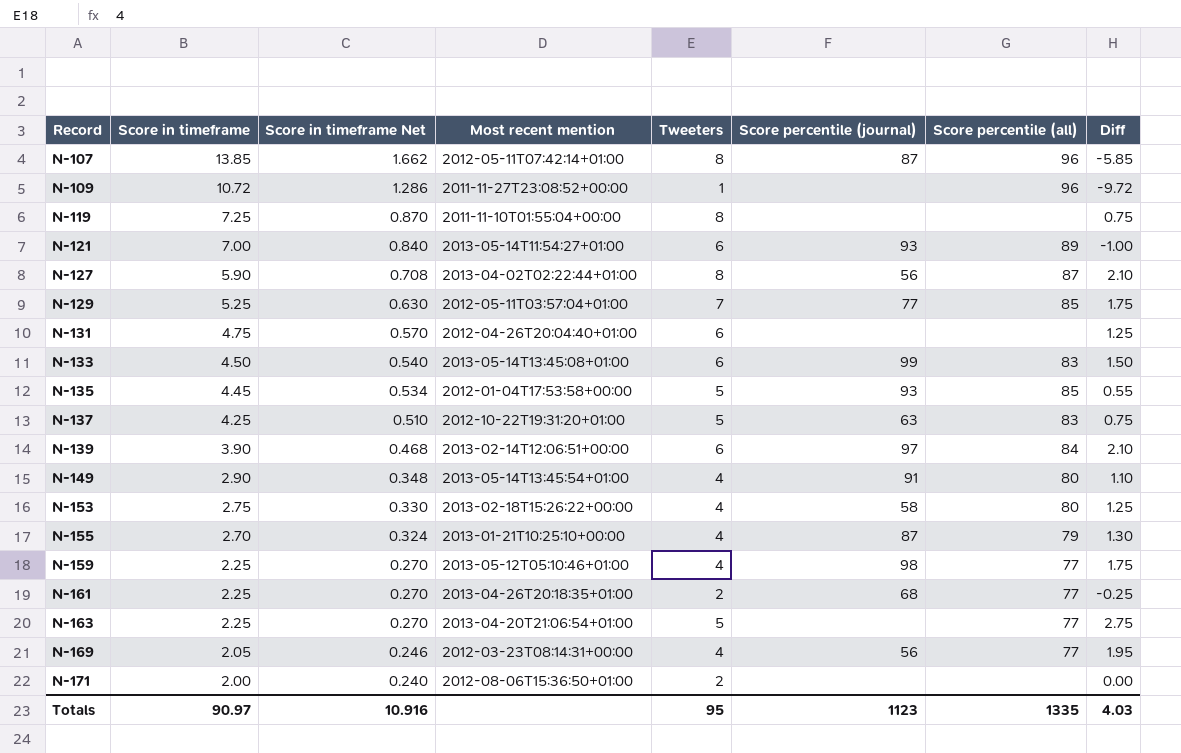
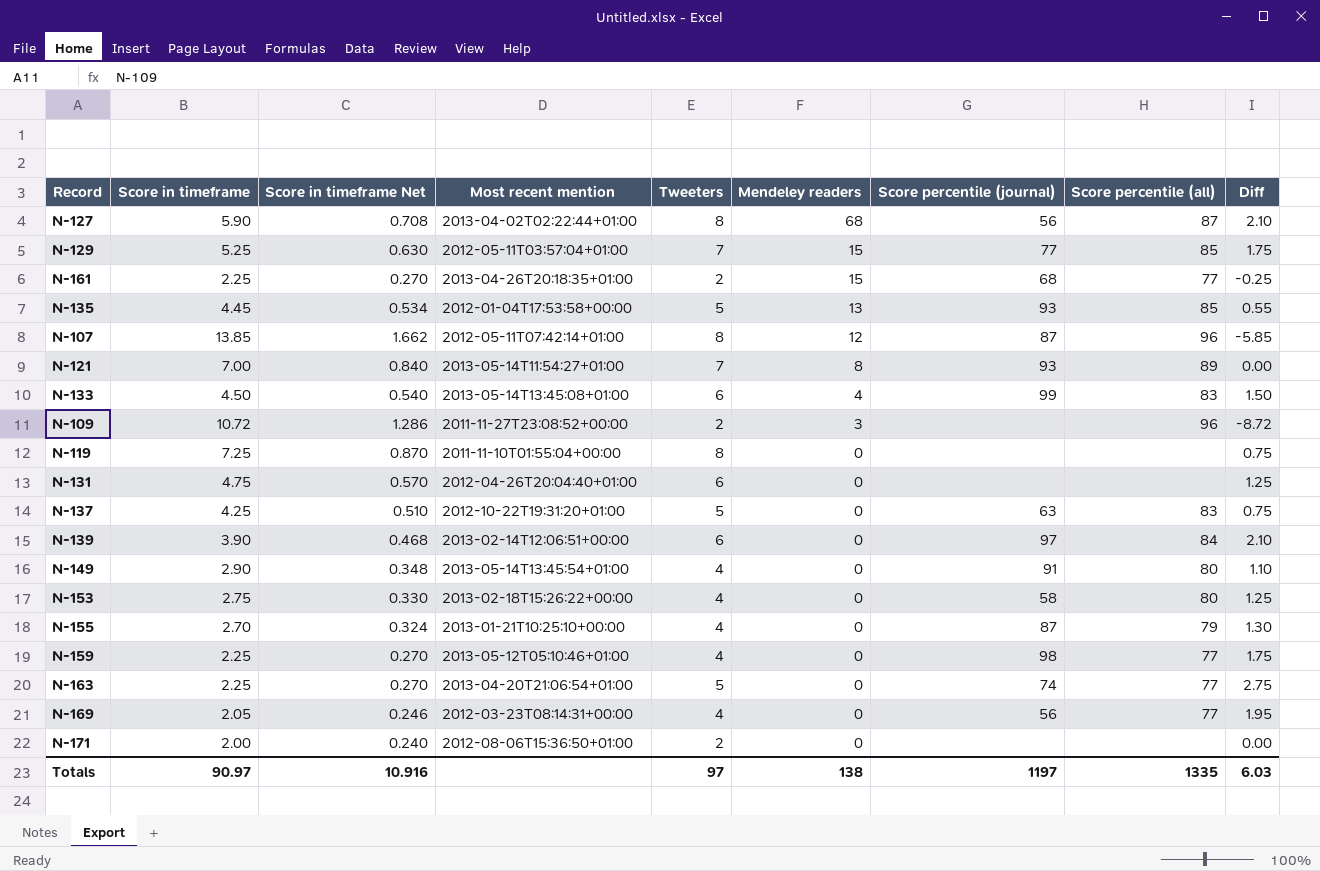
row order: Record ascending -> Mendeley readers descending
column Mendeley readers | position: none -> 6
N-121 | Tweeters: 6 -> 7
N-121 | Diff: -1.00 -> 0.00
N-109 | Tweeters: 1 -> 2
N-109 | Diff: -9.72 -> -8.72
N-163 | Score percentile (journal): none -> 74
Totals | Tweeters: 95 -> 97
Totals | Score percentile (journal): 1123 -> 1197
Totals | Diff: 4.03 -> 6.03

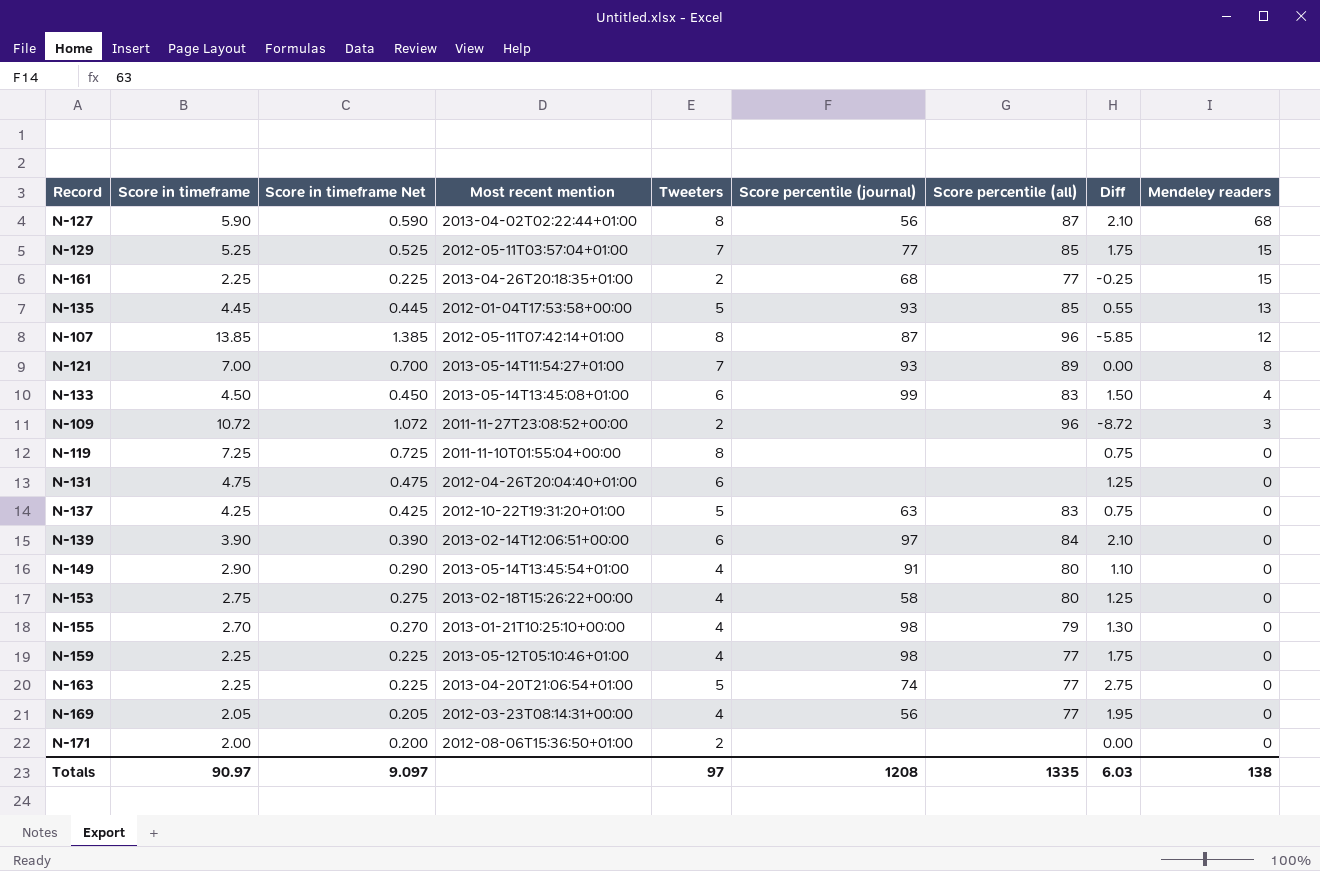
column Score in timeframe Net | formula: [Score in timeframe] * 0.12 -> [Score in timeframe] * 0.1
column Mendeley readers | position: 6 -> 9
N-155 | Score percentile (journal): 87 -> 98
Totals | Score in timeframe Net: 10.916 -> 9.097
Totals | Score percentile (journal): 1197 -> 1208

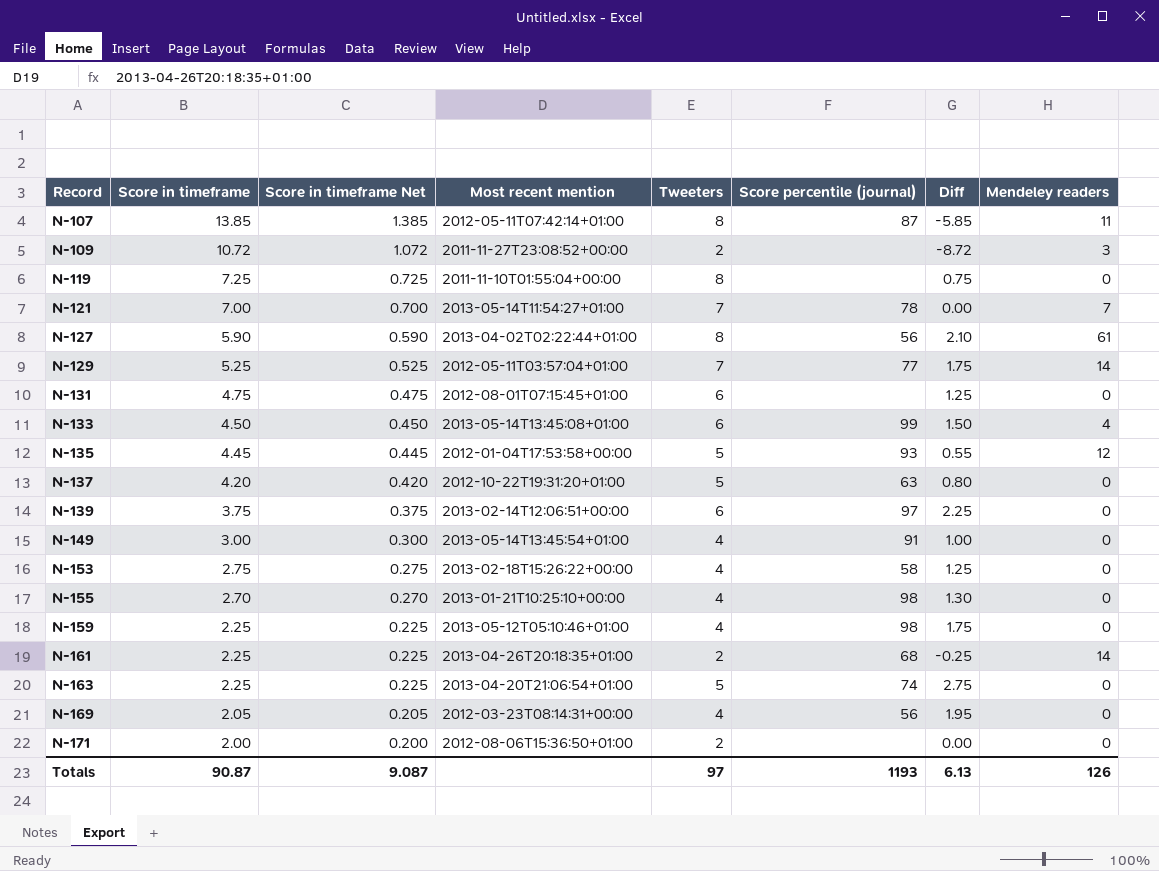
row order: Mendeley readers descending -> Record ascending
column Score percentile (all) | position: 7 -> none
N-107 | Mendeley readers: 12 -> 11
N-121 | Score percentile (journal): 93 -> 78
N-121 | Mendeley readers: 8 -> 7
N-127 | Mendeley readers: 68 -> 61
N-129 | Mendeley readers: 15 -> 14
N-131 | Most recent mention: 2012-04-26T20:04:40+01:00 -> 2012-08-01T07:15:45+01:00
N-135 | Mendeley readers: 13 -> 12
N-137 | Score in timeframe: 4.25 -> 4.20
N-137 | Score in timeframe Net: 0.425 -> 0.420
N-137 | Diff: 0.75 -> 0.80
N-139 | Score in timeframe: 3.90 -> 3.75
N-139 | Score in timeframe Net: 0.390 -> 0.375
N-139 | Diff: 2.10 -> 2.25
N-149 | Score in timeframe: 2.90 -> 3.00
N-149 | Score in timeframe Net: 0.290 -> 0.300
N-149 | Diff: 1.10 -> 1.00
N-161 | Mendeley readers: 15 -> 14
Totals | Score in timeframe: 90.97 -> 90.87
Totals | Score in timeframe Net: 9.097 -> 9.087
Totals | Score percentile (journal): 1208 -> 1193
Totals | Diff: 6.03 -> 6.13
Totals | Mendeley readers: 138 -> 126

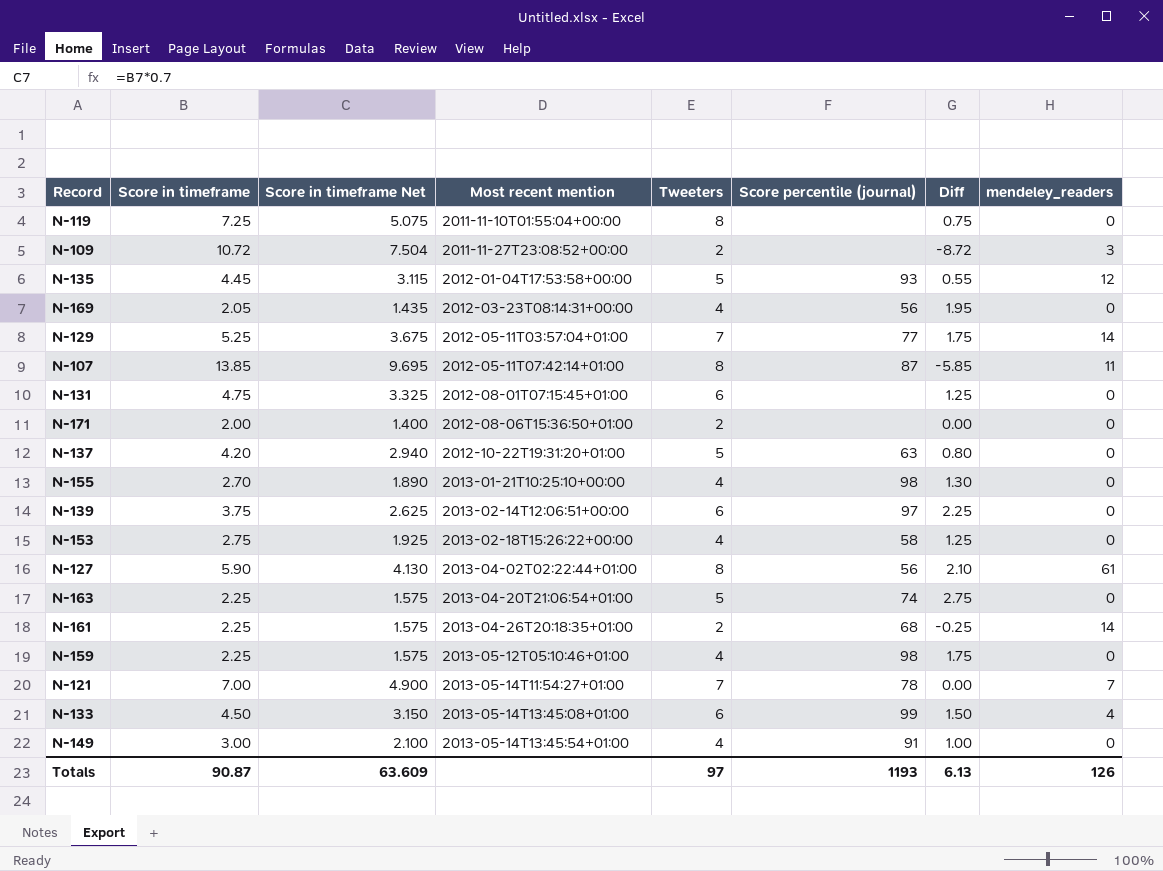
row order: Record ascending -> Most recent mention ascending
column Score in timeframe Net | formula: [Score in timeframe] * 0.1 -> [Score in timeframe] * 0.7
column name: Mendeley readers -> mendeley_readers
Totals | Score in timeframe Net: 9.087 -> 63.609

